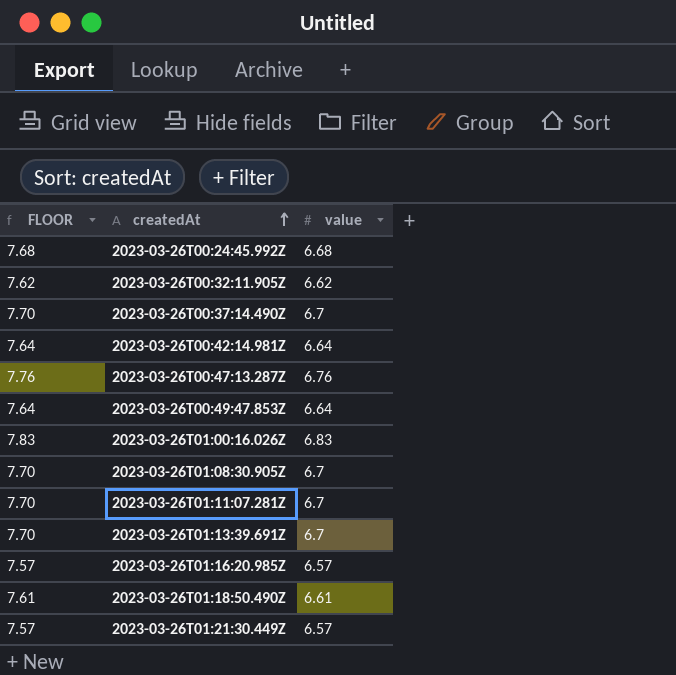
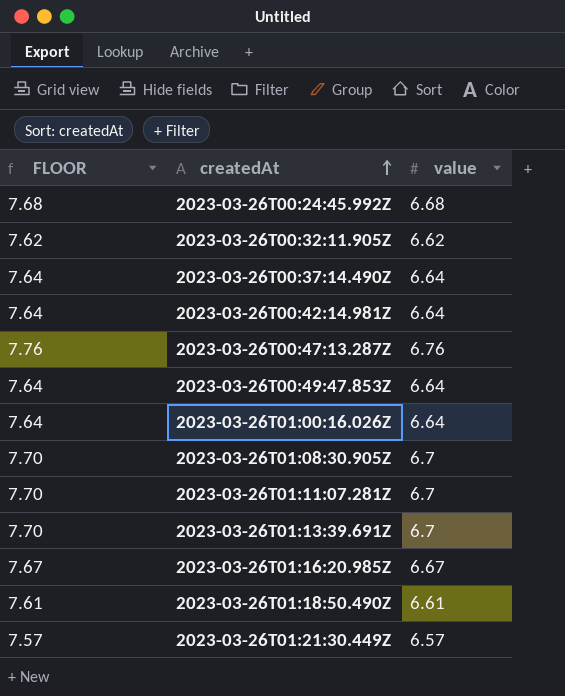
2023-03-26T00:37:14.490Z | FLOOR: 7.70 -> 7.64
2023-03-26T00:37:14.490Z | value: 6.7 -> 6.64
2023-03-26T01:00:16.026Z | FLOOR: 7.83 -> 7.64
2023-03-26T01:00:16.026Z | value: 6.83 -> 6.64
2023-03-26T01:16:20.985Z | FLOOR: 7.57 -> 7.67
2023-03-26T01:16:20.985Z | value: 6.57 -> 6.67

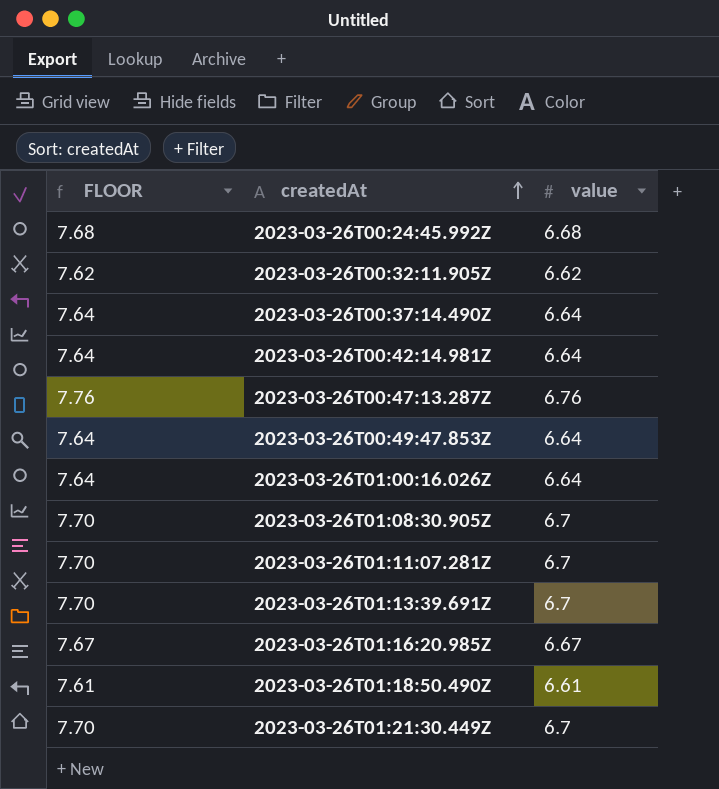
2023-03-26T01:21:30.449Z | FLOOR: 7.57 -> 7.70
2023-03-26T01:21:30.449Z | value: 6.57 -> 6.7

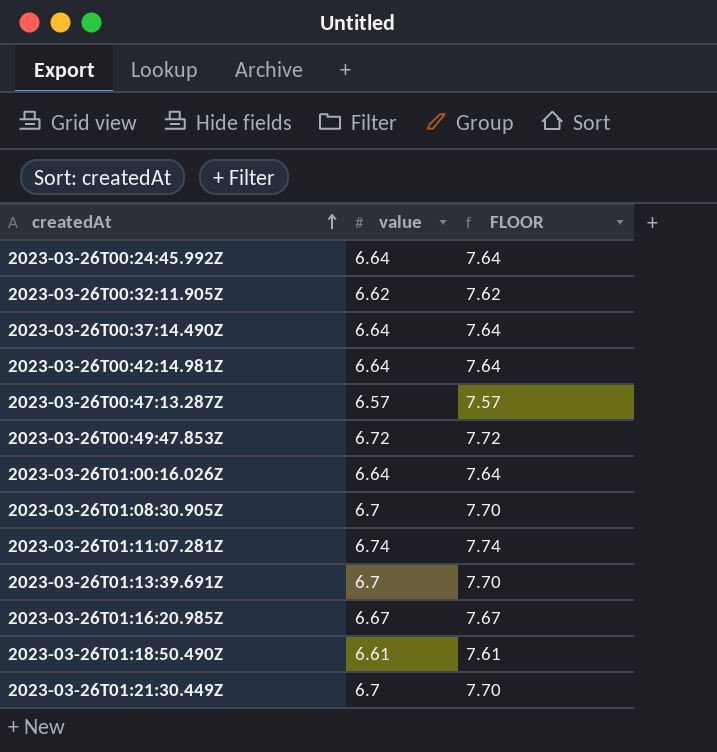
column FLOOR | position: 1 -> 3
2023-03-26T00:24:45.992Z | value: 6.68 -> 6.64
2023-03-26T00:24:45.992Z | FLOOR: 7.68 -> 7.64
2023-03-26T00:47:13.287Z | value: 6.76 -> 6.57
2023-03-26T00:47:13.287Z | FLOOR: 7.76 -> 7.57
2023-03-26T00:49:47.853Z | value: 6.64 -> 6.72
2023-03-26T00:49:47.853Z | FLOOR: 7.64 -> 7.72
2023-03-26T01:11:07.281Z | value: 6.7 -> 6.74
2023-03-26T01:11:07.281Z | FLOOR: 7.70 -> 7.74

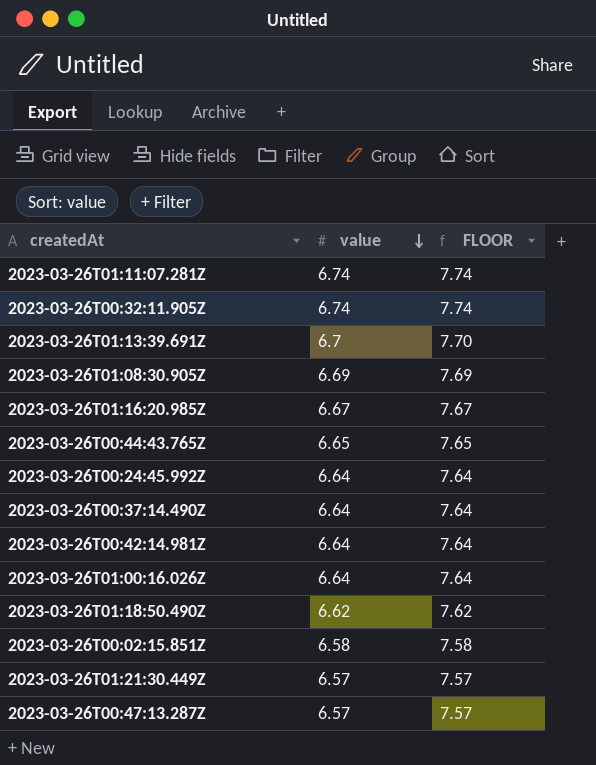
row order: createdAt ascending -> value descending
row 2023-03-26T00:49:47.853Z: 6.72 | 7.72 -> none
2023-03-26T00:32:11.905Z | value: 6.62 -> 6.74
2023-03-26T00:32:11.905Z | FLOOR: 7.62 -> 7.74
2023-03-26T01:08:30.905Z | value: 6.7 -> 6.69
2023-03-26T01:08:30.905Z | FLOOR: 7.70 -> 7.69
row 2023-03-26T00:44:43.765Z: none -> 6.65 | 7.65
2023-03-26T01:18:50.490Z | value: 6.61 -> 6.62
2023-03-26T01:18:50.490Z | FLOOR: 7.61 -> 7.62
row 2023-03-26T00:02:15.851Z: none -> 6.58 | 7.58
2023-03-26T01:21:30.449Z | value: 6.7 -> 6.57
2023-03-26T01:21:30.449Z | FLOOR: 7.70 -> 7.57

